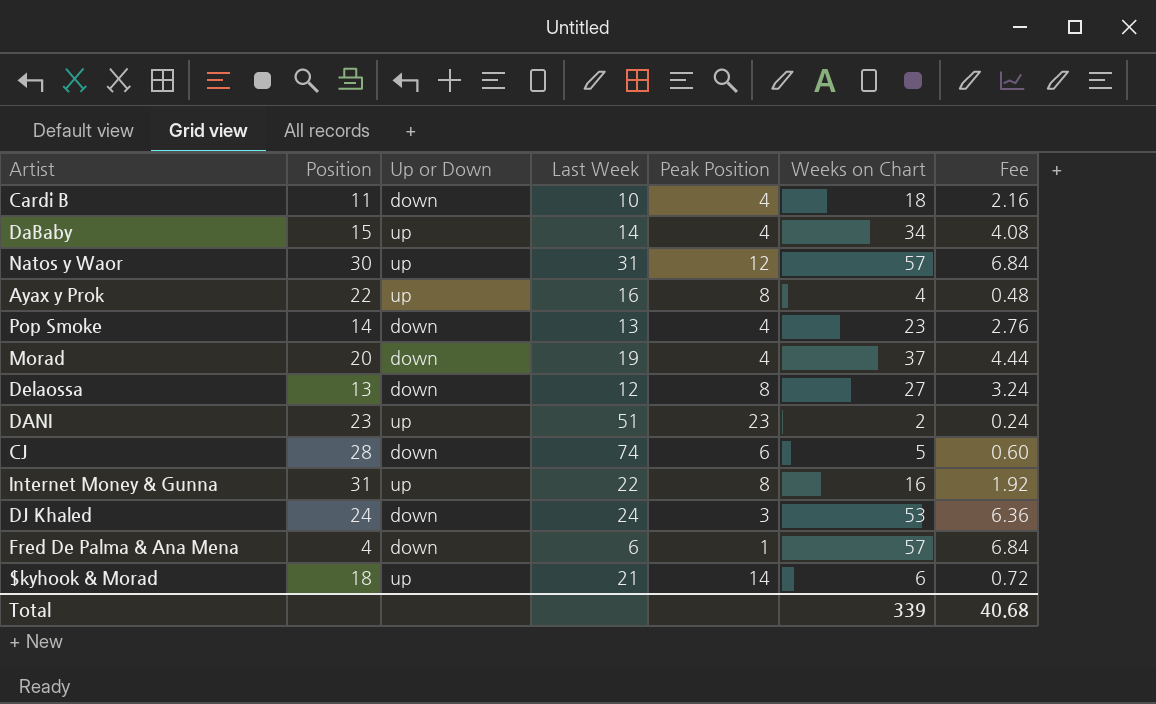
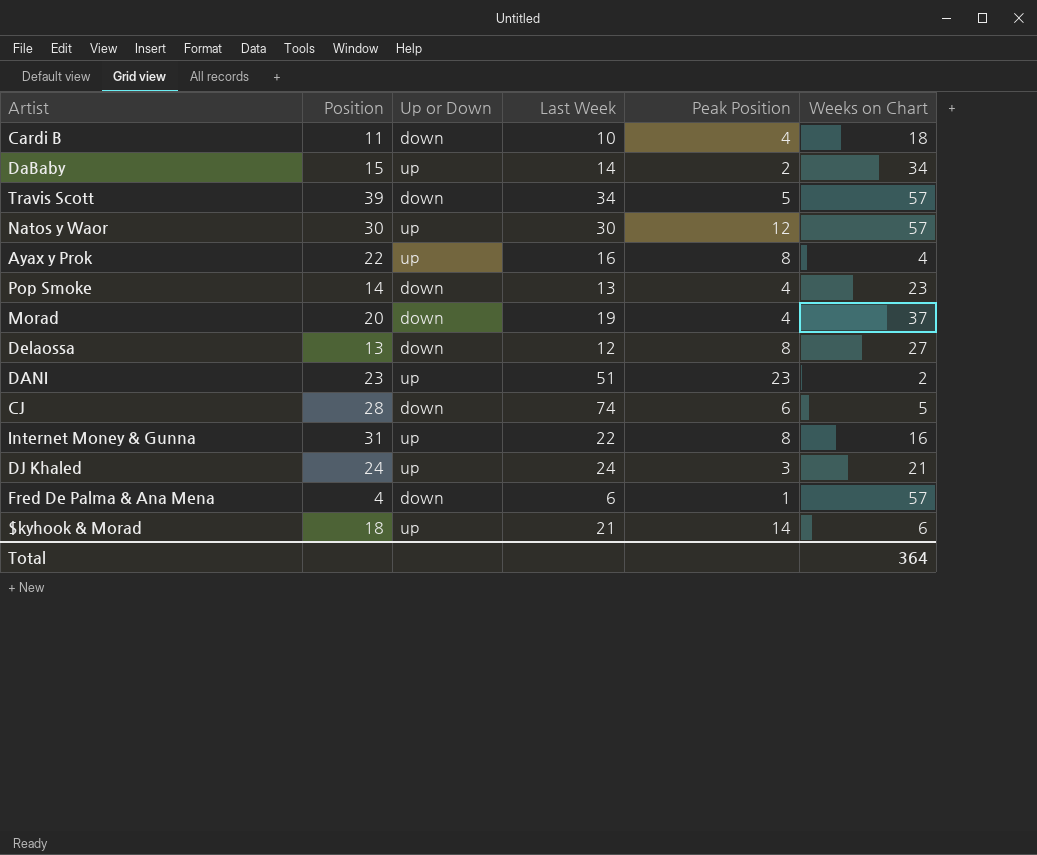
column Fee | formula: [Weeks on Chart] * 0.12 -> none
DaBaby | Peak Position: 4 -> 2
row Travis Scott: none -> 39 | down | 34 | 5 | 57
Natos y Waor | Last Week: 31 -> 30
DJ Khaled | Up or Down: down -> up
DJ Khaled | Weeks on Chart: 53 -> 21
Total | Weeks on Chart: 339 -> 364

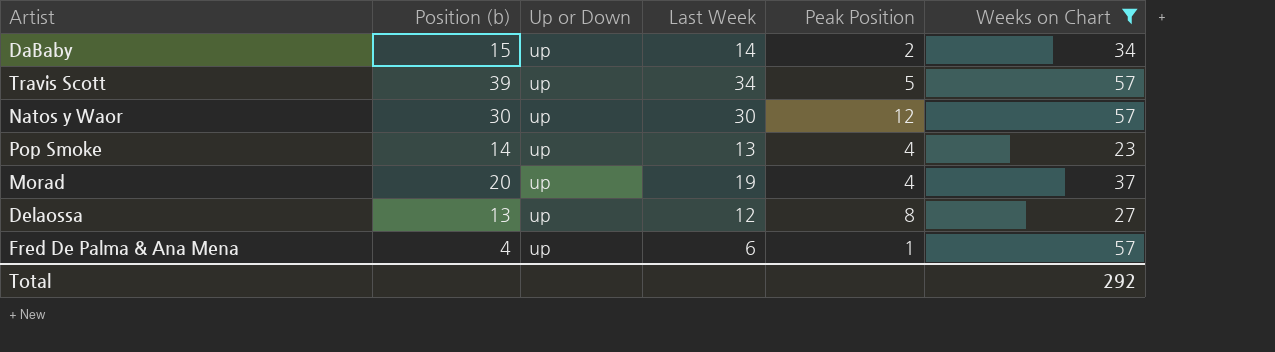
filter: none -> Weeks on Chart >= 23
column name: Position -> Position (b)
Travis Scott | Up or Down: down -> up
Pop Smoke | Up or Down: down -> up
Morad | Up or Down: down -> up
Delaossa | Up or Down: down -> up
Fred De Palma & Ana Mena | Up or Down: down -> up
Total | Weeks on Chart: 364 -> 292

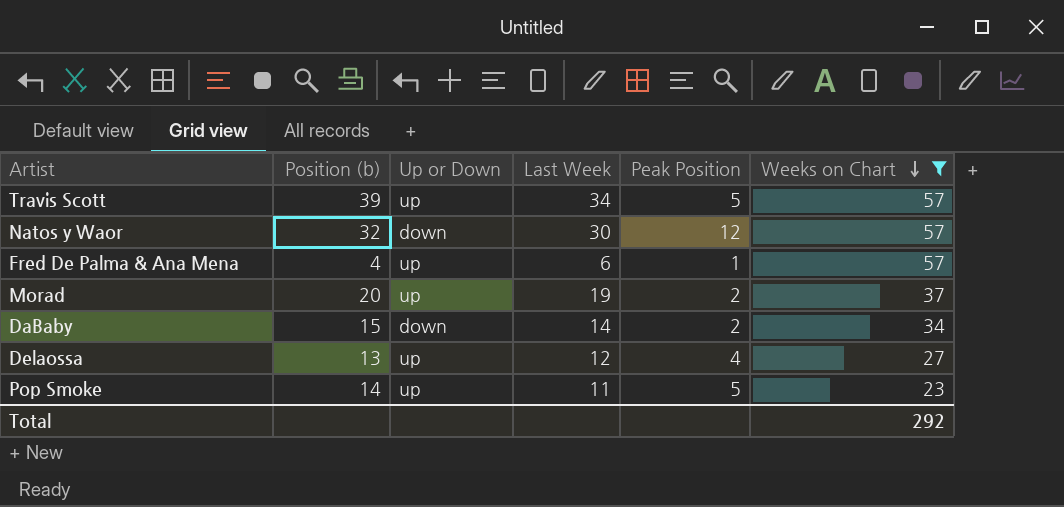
row order: none -> Weeks on Chart descending
Natos y Waor | Position (b): 30 -> 32
Natos y Waor | Up or Down: up -> down
Morad | Peak Position: 4 -> 2
DaBaby | Up or Down: up -> down
Delaossa | Peak Position: 8 -> 4
Pop Smoke | Last Week: 13 -> 11
Pop Smoke | Peak Position: 4 -> 5

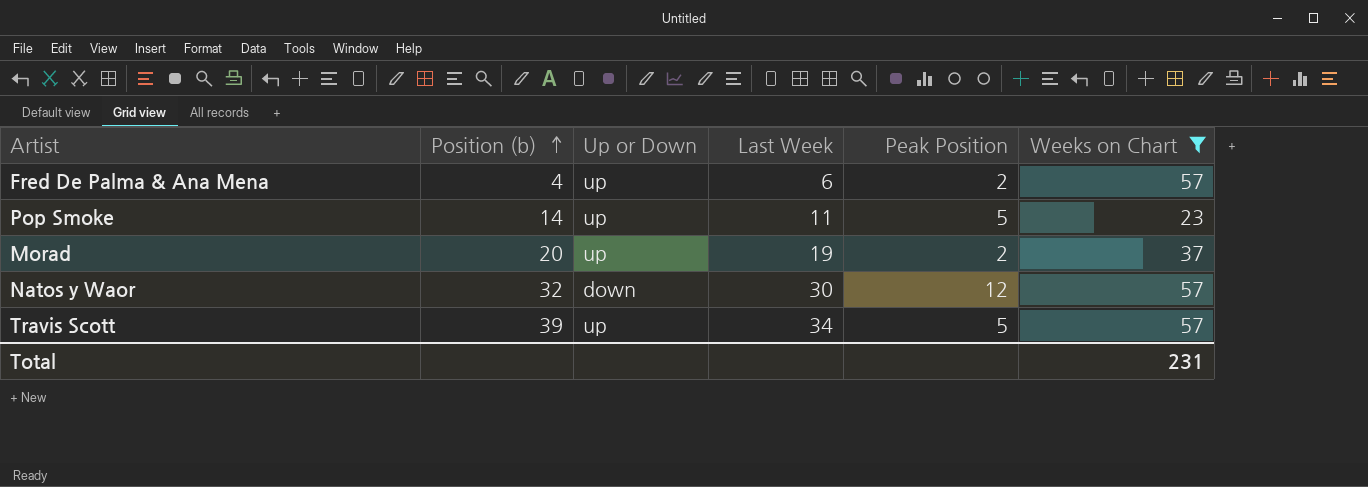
row order: Weeks on Chart descending -> Position (b) ascending
row DaBaby: 15 | down | 14 | 2 | 34 -> none
row Delaossa: 13 | up | 12 | 4 | 27 -> none
Fred De Palma & Ana Mena | Peak Position: 1 -> 2
Total | Weeks on Chart: 292 -> 231

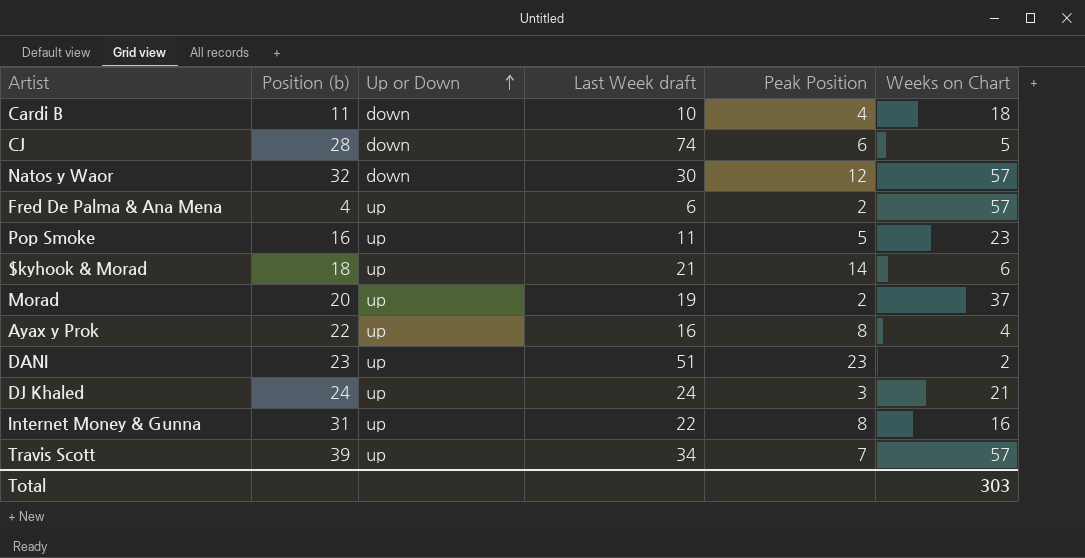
filter: Weeks on Chart >= 23 -> none
row order: Position (b) ascending -> Up or Down ascending
column name: Last Week -> Last Week draft
Pop Smoke | Position (b): 14 -> 16
Travis Scott | Peak Position: 5 -> 7
Total | Weeks on Chart: 231 -> 303

